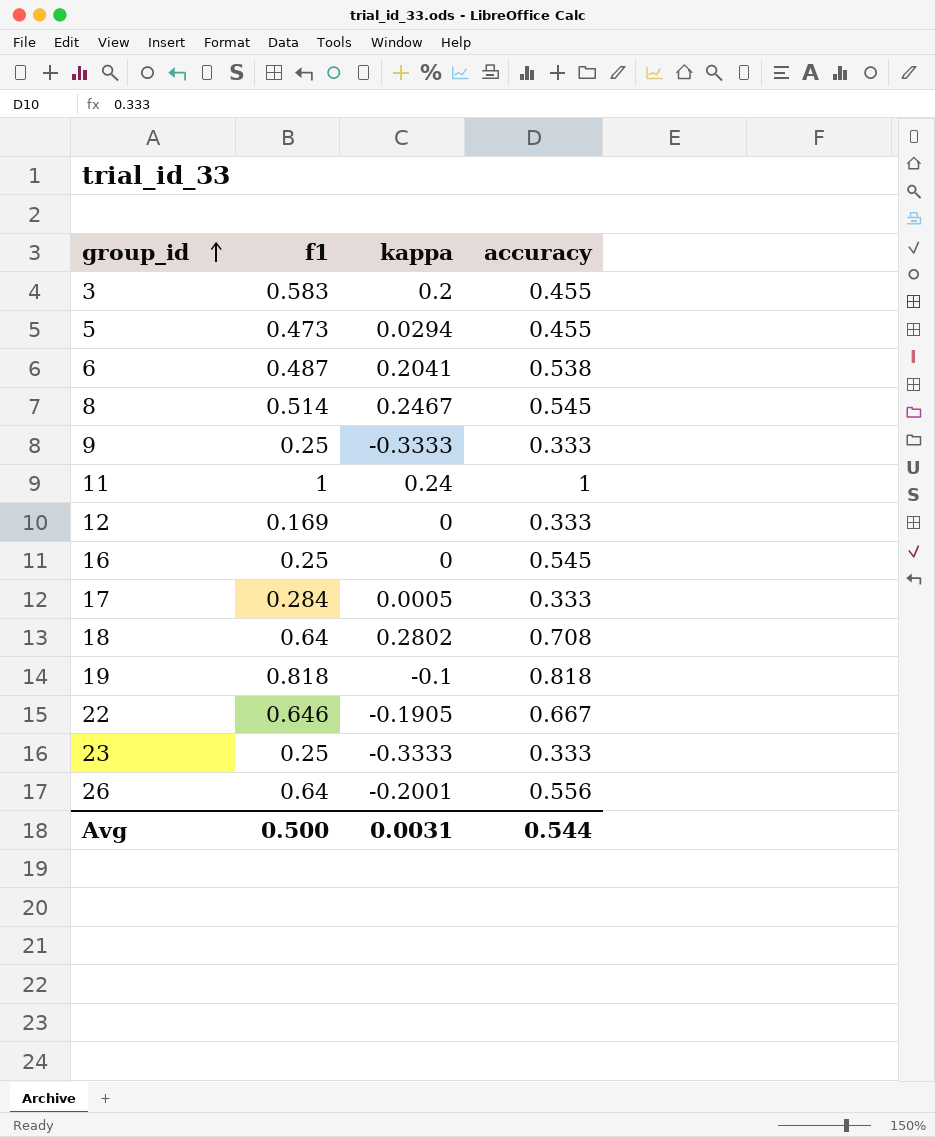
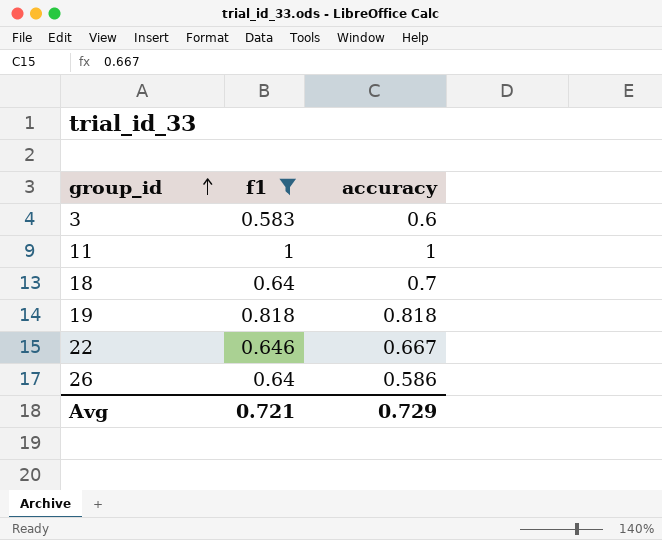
filter: none -> f1 >= 0.583
column kappa | position: 3 -> none
3 | accuracy: 0.455 -> 0.6
18 | accuracy: 0.708 -> 0.7
26 | accuracy: 0.556 -> 0.586
Avg | f1: 0.500 -> 0.721
Avg | accuracy: 0.544 -> 0.729

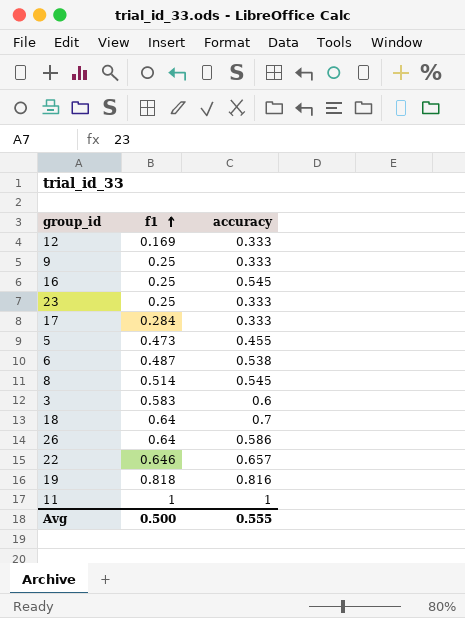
filter: f1 >= 0.583 -> none
row order: group_id ascending -> f1 ascending
22 | accuracy: 0.667 -> 0.657
19 | accuracy: 0.818 -> 0.816
Avg | f1: 0.721 -> 0.500
Avg | accuracy: 0.729 -> 0.555

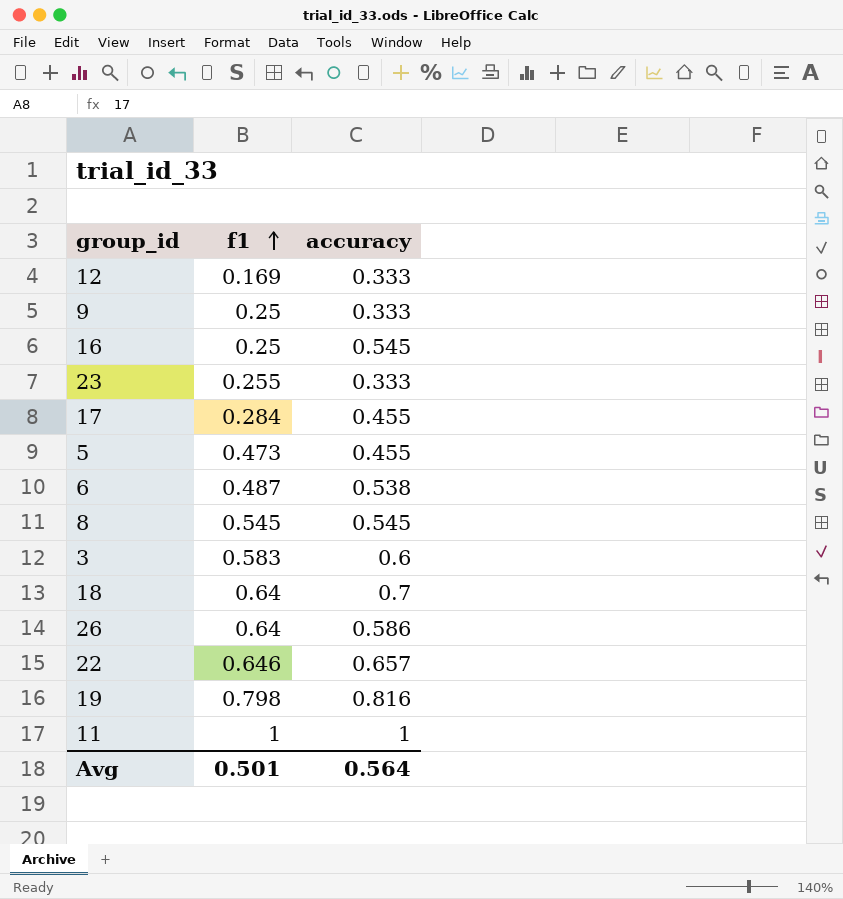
23 | f1: 0.25 -> 0.255
17 | accuracy: 0.333 -> 0.455
8 | f1: 0.514 -> 0.545
19 | f1: 0.818 -> 0.798
Avg | f1: 0.500 -> 0.501
Avg | accuracy: 0.555 -> 0.564

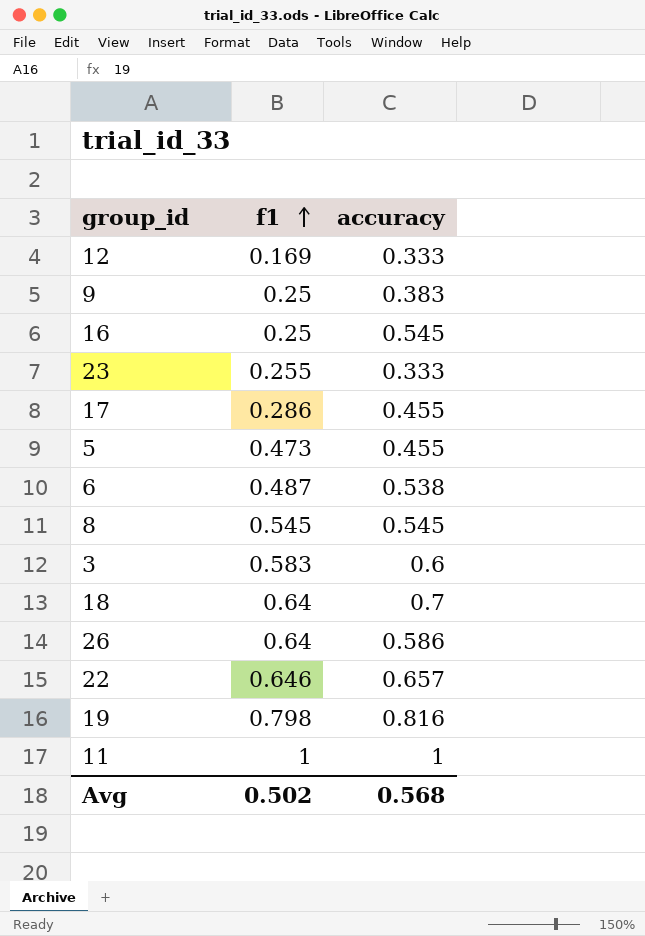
9 | accuracy: 0.333 -> 0.383
17 | f1: 0.284 -> 0.286
Avg | f1: 0.501 -> 0.502
Avg | accuracy: 0.564 -> 0.568

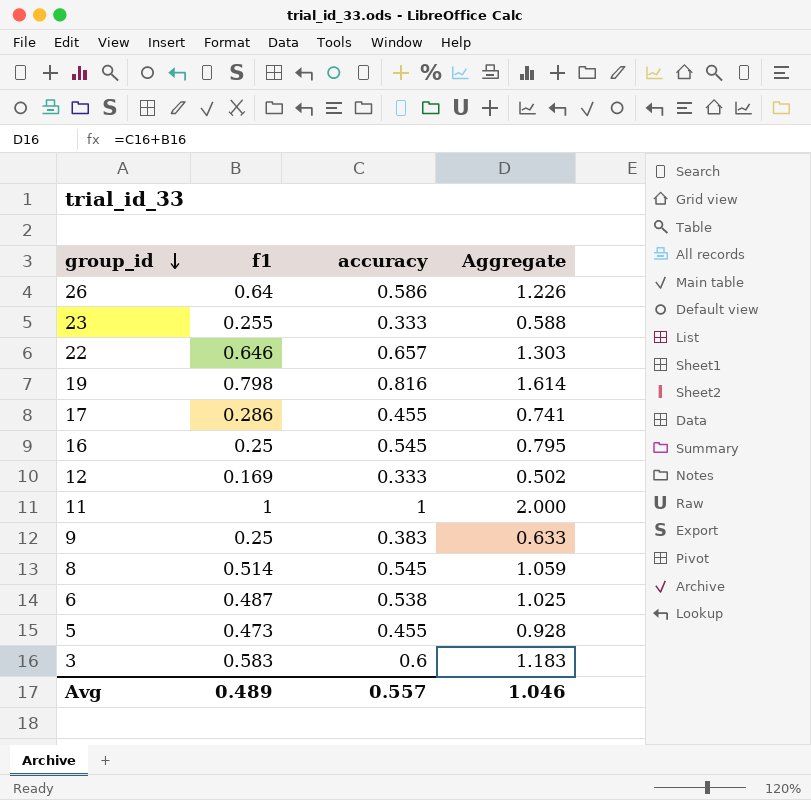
row order: f1 ascending -> group_id descending
column Aggregate | formula: none -> [f1] + [accuracy]
row 18: 0.64 | 0.7 -> none
8 | f1: 0.545 -> 0.514
Avg | f1: 0.502 -> 0.489
Avg | accuracy: 0.568 -> 0.557

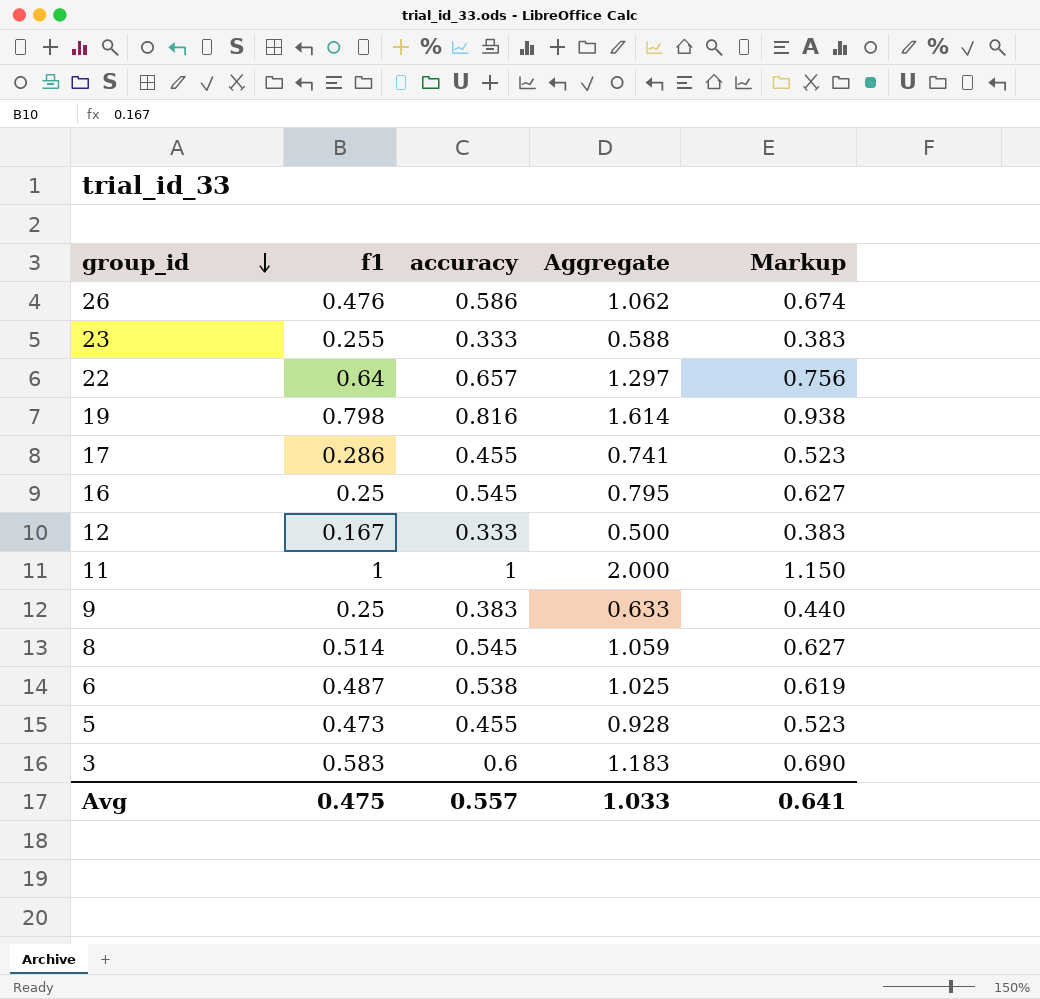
column Markup | formula: none -> [accuracy] * 1.15
26 | f1: 0.64 -> 0.476
26 | Aggregate: 1.226 -> 1.062
22 | f1: 0.646 -> 0.64
22 | Aggregate: 1.303 -> 1.297
12 | f1: 0.169 -> 0.167
12 | Aggregate: 0.502 -> 0.500
Avg | f1: 0.489 -> 0.475
Avg | Aggregate: 1.046 -> 1.033

